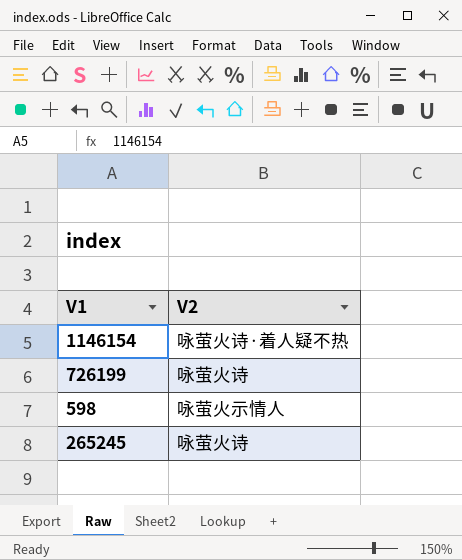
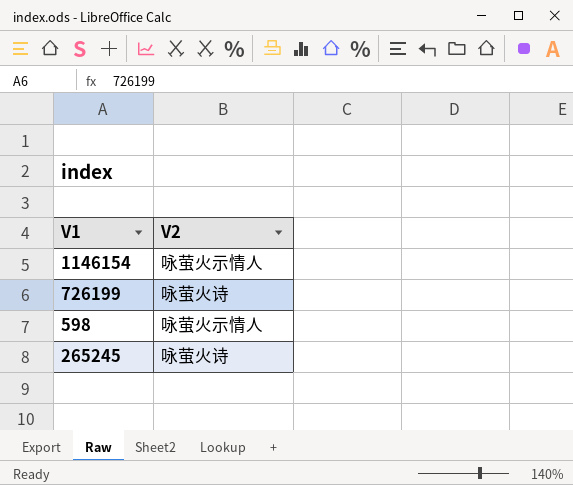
1146154 | V2: 咏萤火诗·着人疑不热 -> 咏萤火示情人

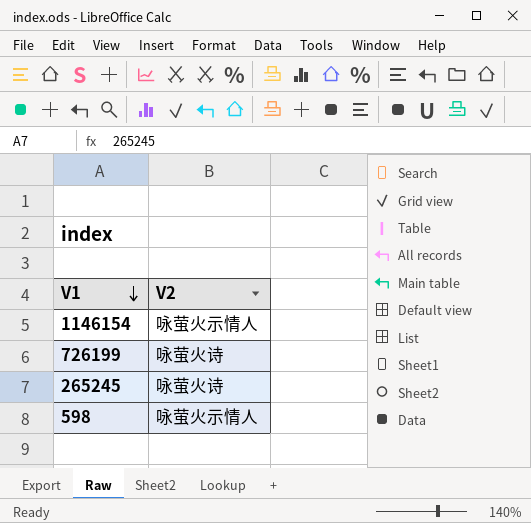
row order: none -> V1 descending

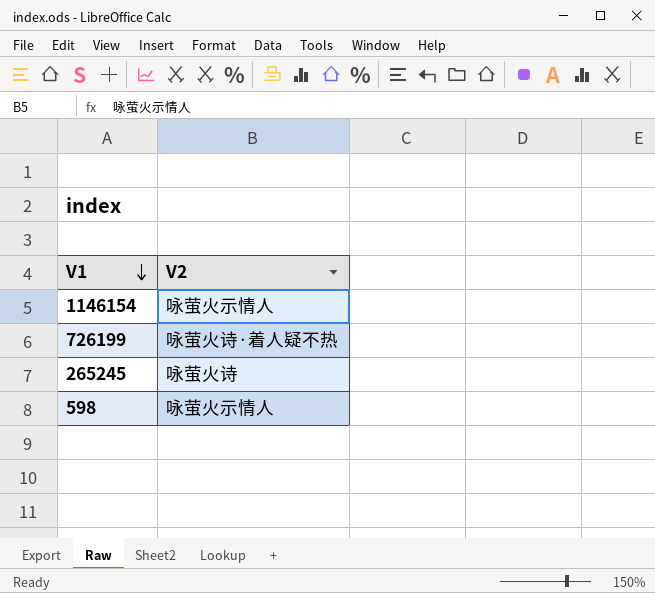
726199 | V2: 咏萤火诗 -> 咏萤火诗·着人疑不热

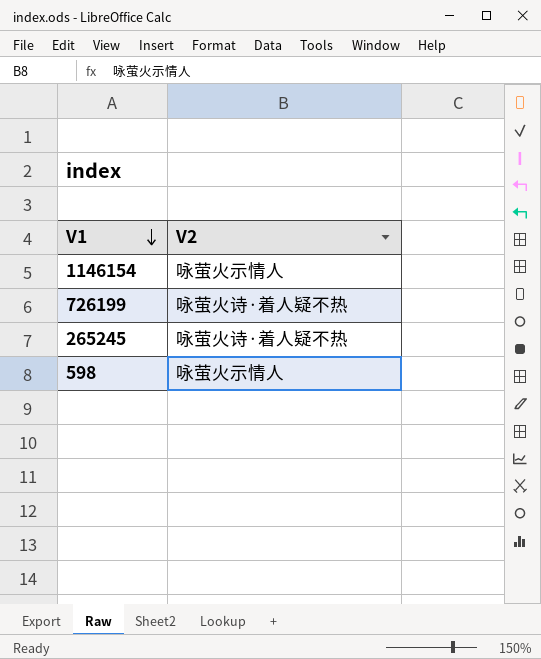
265245 | V2: 咏萤火诗 -> 咏萤火诗·着人疑不热

